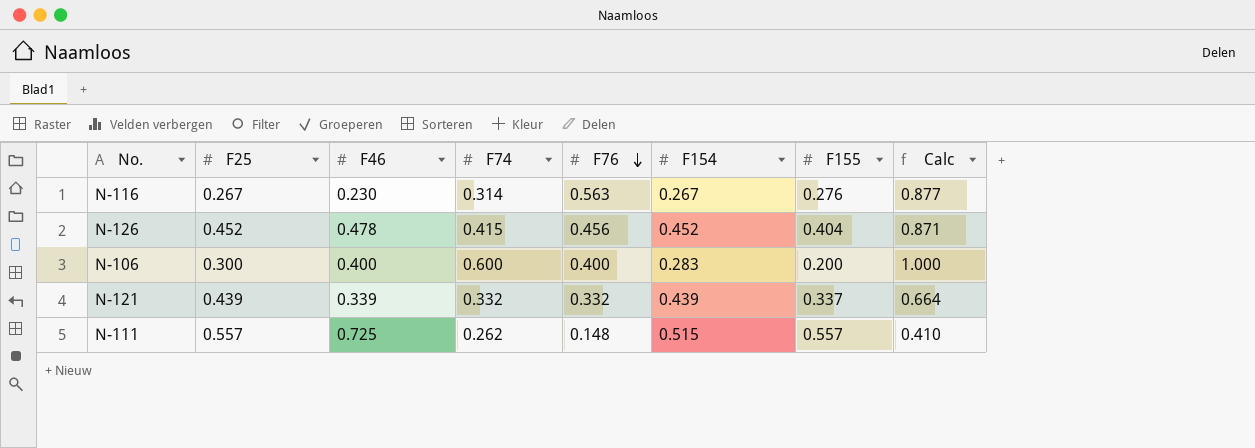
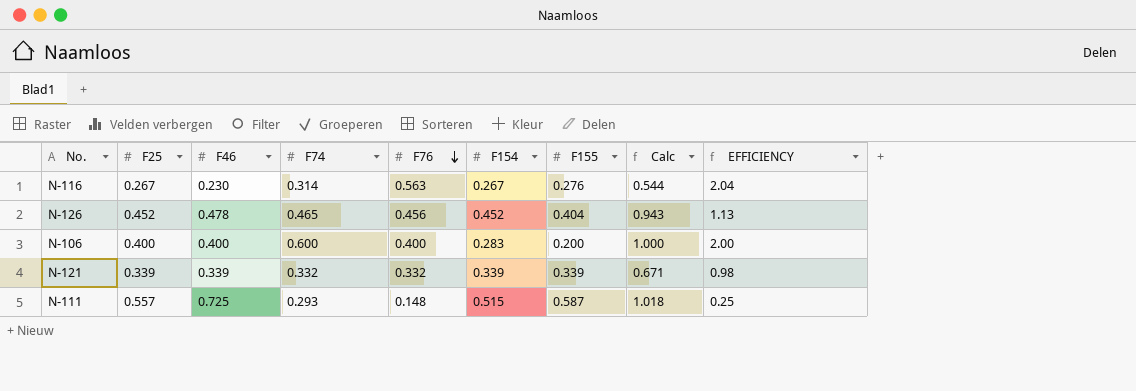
column Calc | formula: [F74] + [F76] -> [F46] + [F74]
column EFFICIENCY | formula: none -> [F76] / [F155]
N-126 | F74: 0.415 -> 0.465
N-106 | F25: 0.300 -> 0.400
N-121 | F25: 0.439 -> 0.339
N-121 | F154: 0.439 -> 0.339
N-121 | F155: 0.337 -> 0.339
N-111 | F74: 0.262 -> 0.293
N-111 | F155: 0.557 -> 0.587

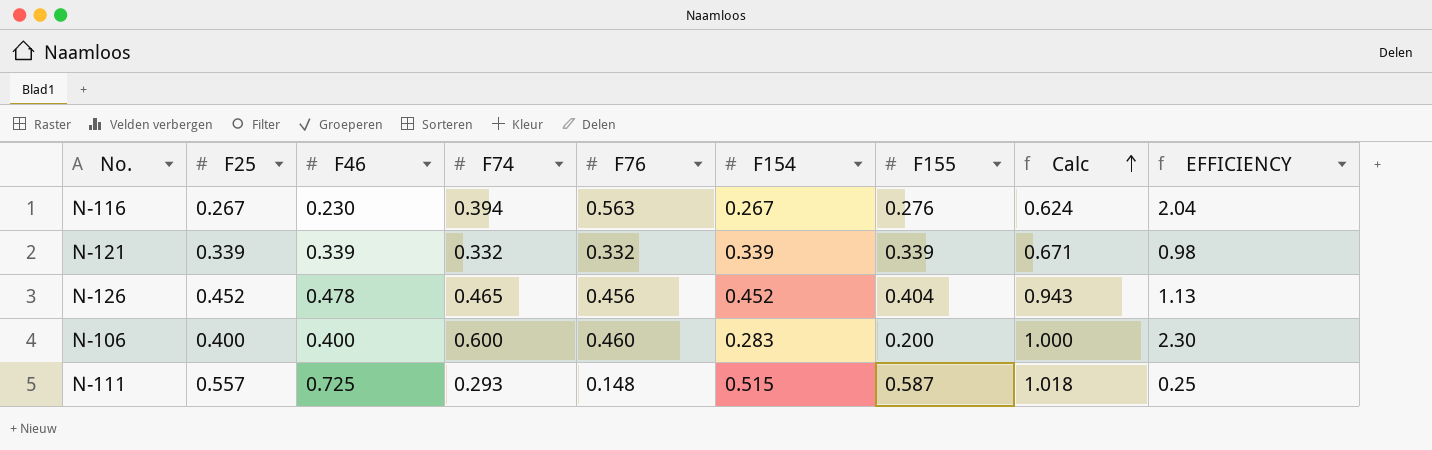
row order: F76 descending -> Calc ascending
N-116 | F74: 0.314 -> 0.394
N-116 | Calc: 0.544 -> 0.624
N-106 | F76: 0.400 -> 0.460
N-106 | EFFICIENCY: 2.00 -> 2.30

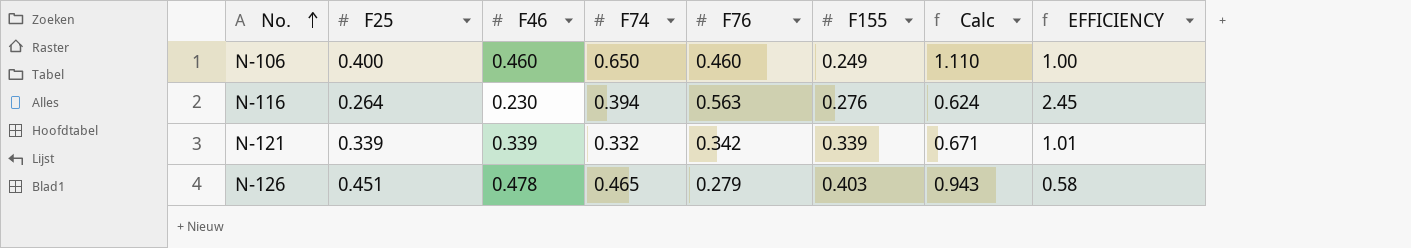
row order: Calc ascending -> No. ascending
column F154 | position: 6 -> none
column EFFICIENCY | formula: [F76] / [F155] -> [F76] / [F46]
row N-111: 0.557 | 0.725 | 0.293 | 0.148 | 0.515 | 0.587 | 1.018 | 0.25 -> none
N-106 | F46: 0.400 -> 0.460
N-106 | F74: 0.600 -> 0.650
N-106 | F155: 0.200 -> 0.249
N-106 | Calc: 1.000 -> 1.110
N-116 | F25: 0.267 -> 0.264
N-121 | F76: 0.332 -> 0.342
N-126 | F25: 0.452 -> 0.451
N-126 | F76: 0.456 -> 0.279
N-126 | F155: 0.404 -> 0.403

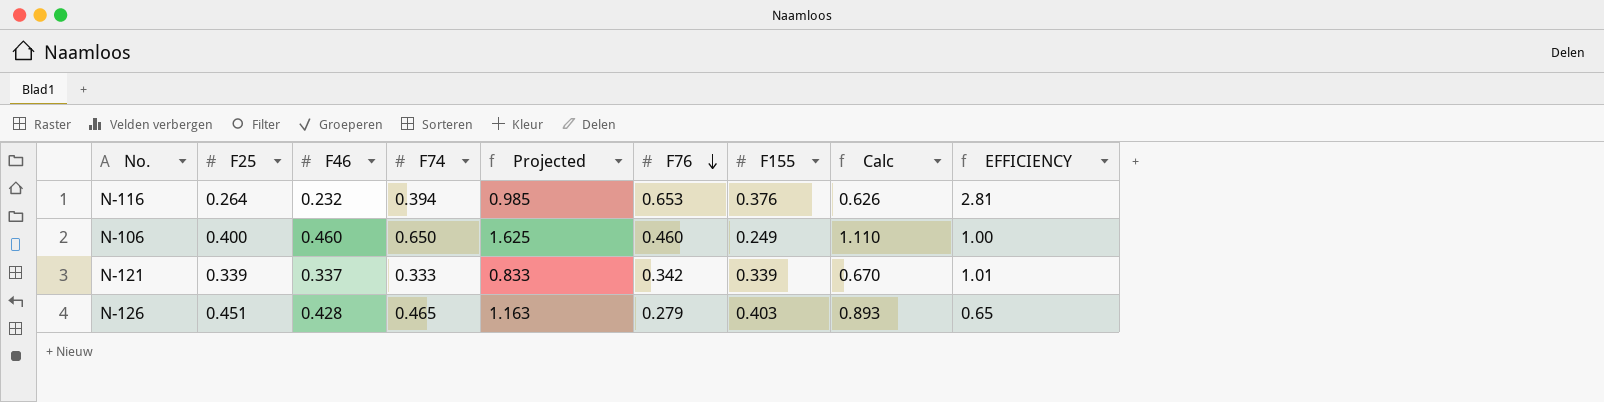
row order: No. ascending -> F76 descending
column Projected | formula: none -> [F74] * 2.5
N-116 | F46: 0.230 -> 0.232
N-116 | F76: 0.563 -> 0.653
N-116 | F155: 0.276 -> 0.376
N-116 | Calc: 0.624 -> 0.626
N-116 | EFFICIENCY: 2.45 -> 2.81
N-121 | F46: 0.339 -> 0.337
N-121 | F74: 0.332 -> 0.333
N-121 | Calc: 0.671 -> 0.670
N-126 | F46: 0.478 -> 0.428
N-126 | Calc: 0.943 -> 0.893
N-126 | EFFICIENCY: 0.58 -> 0.65

